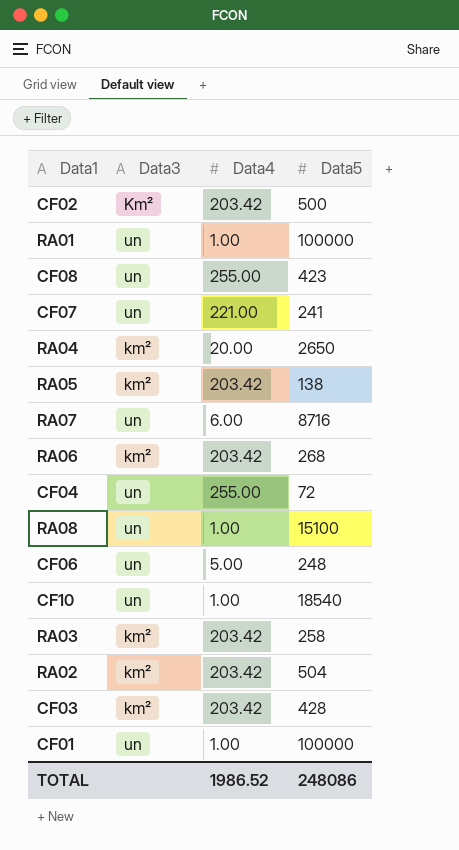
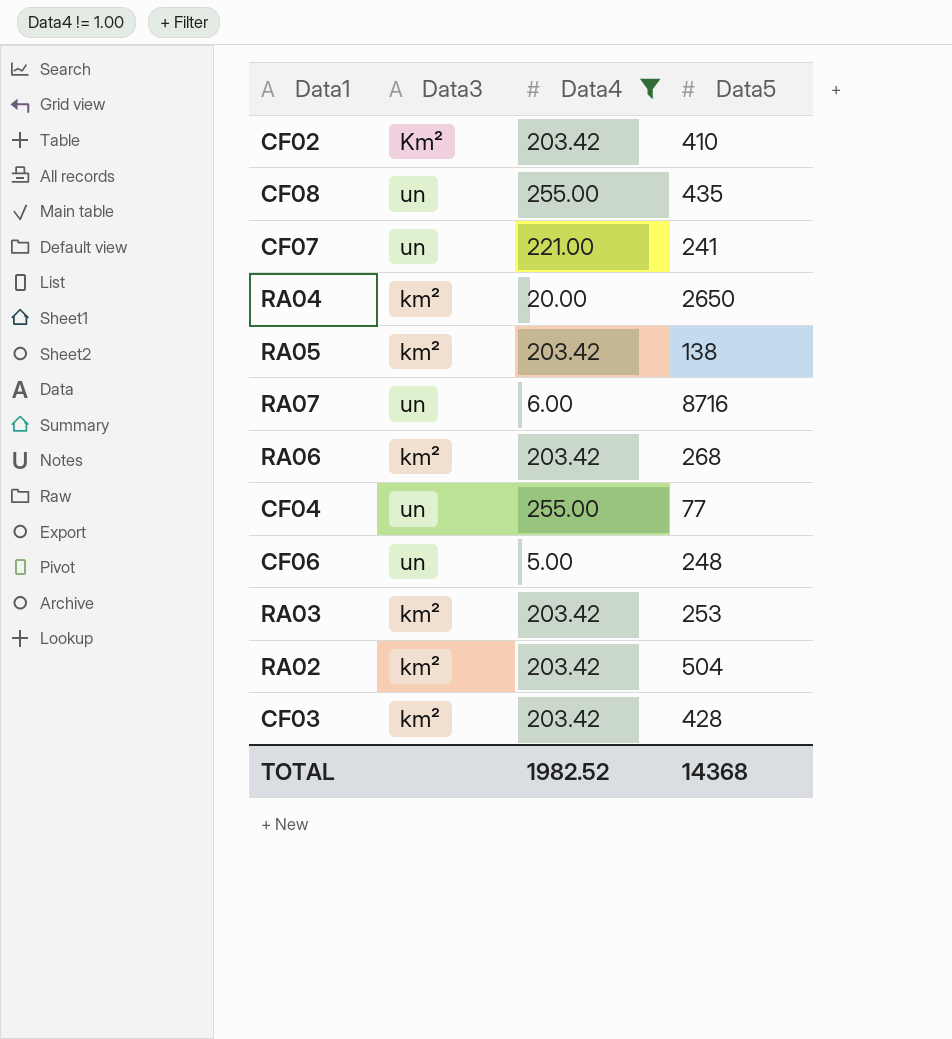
filter: none -> Data4 != 1.00
CF02 | Data5: 500 -> 410
CF08 | Data5: 423 -> 435
CF04 | Data5: 72 -> 77
RA03 | Data5: 258 -> 253
TOTAL | Data4: 1986.52 -> 1982.52
TOTAL | Data5: 248086 -> 14368

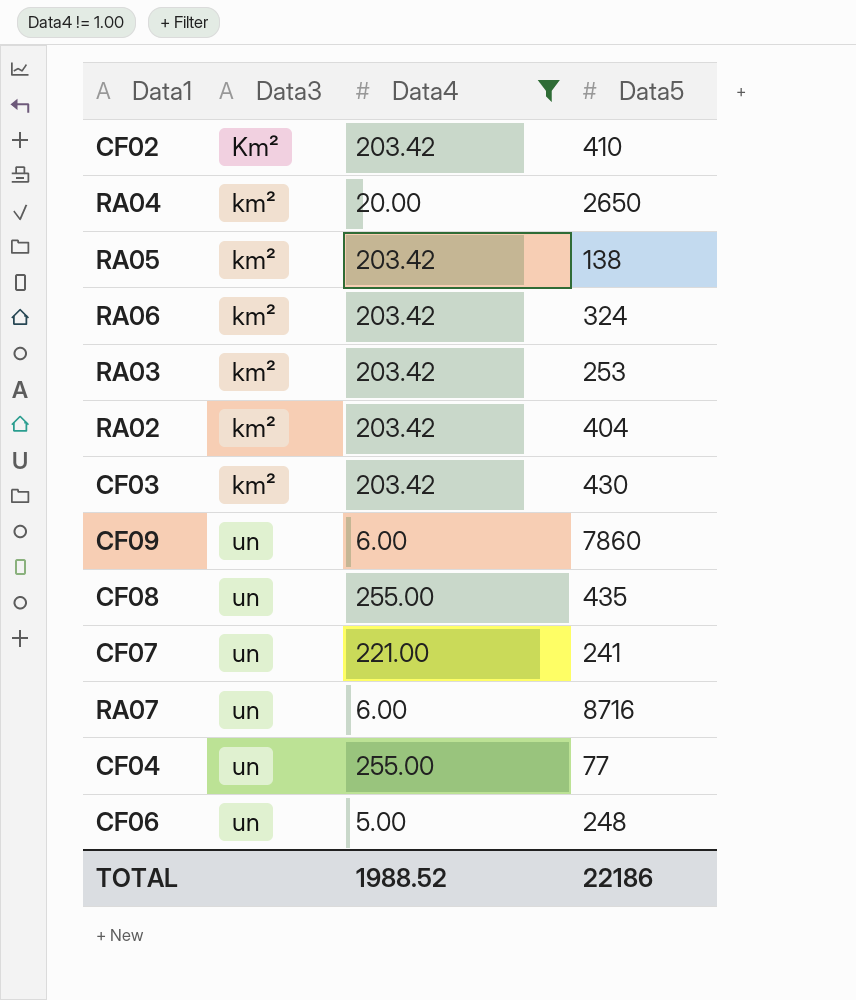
row order: none -> Data3 ascending
RA06 | Data5: 268 -> 324
RA02 | Data5: 504 -> 404
CF03 | Data5: 428 -> 430
row CF09: none -> un | 6.00 | 7860
TOTAL | Data4: 1982.52 -> 1988.52
TOTAL | Data5: 14368 -> 22186

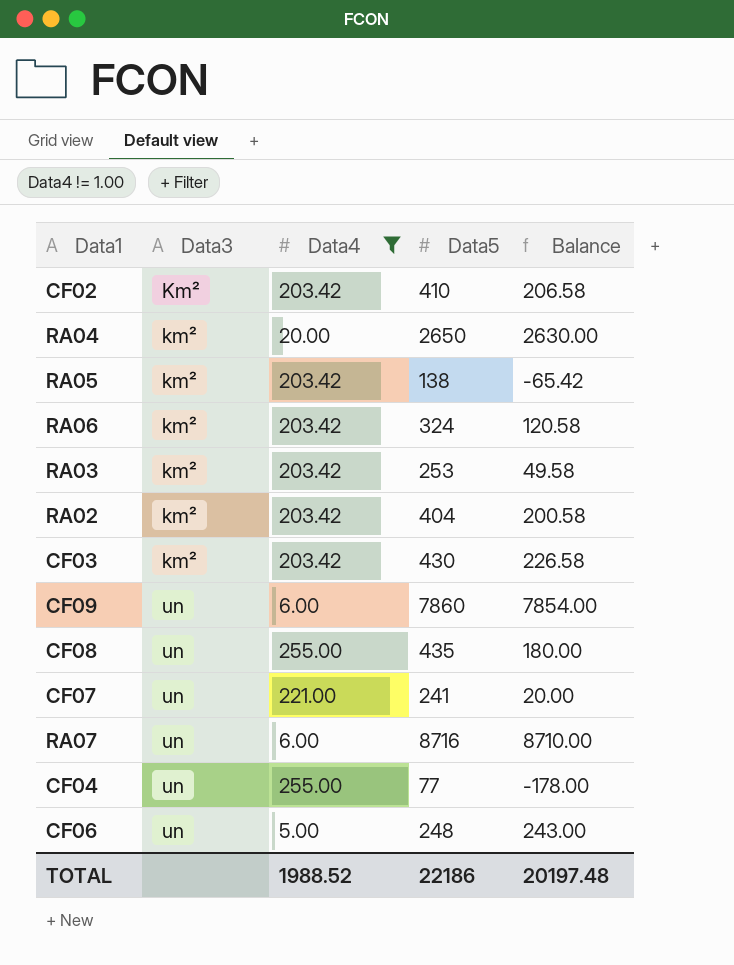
column Balance | formula: none -> [Data5] - [Data4]

